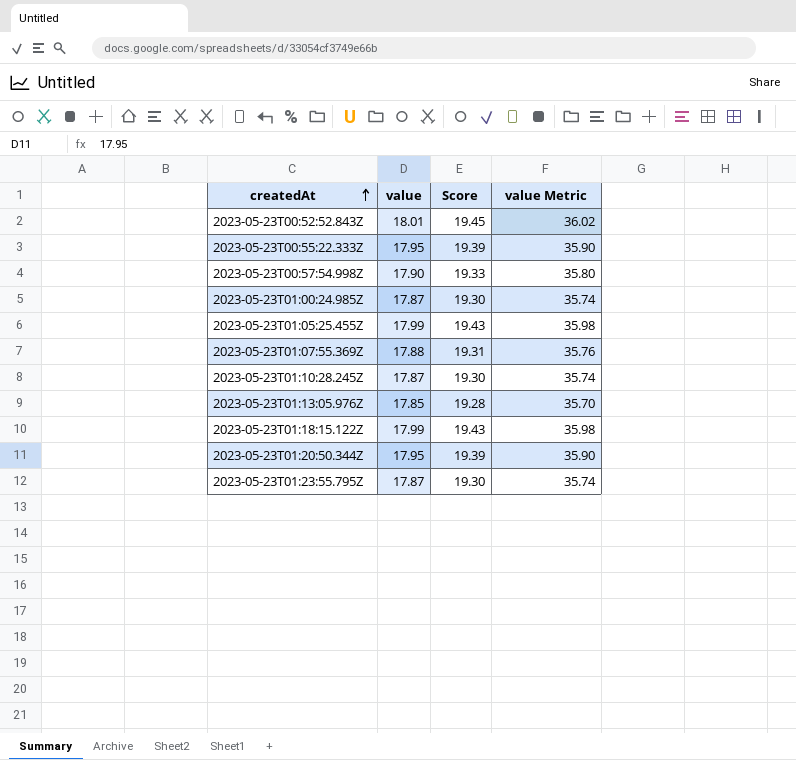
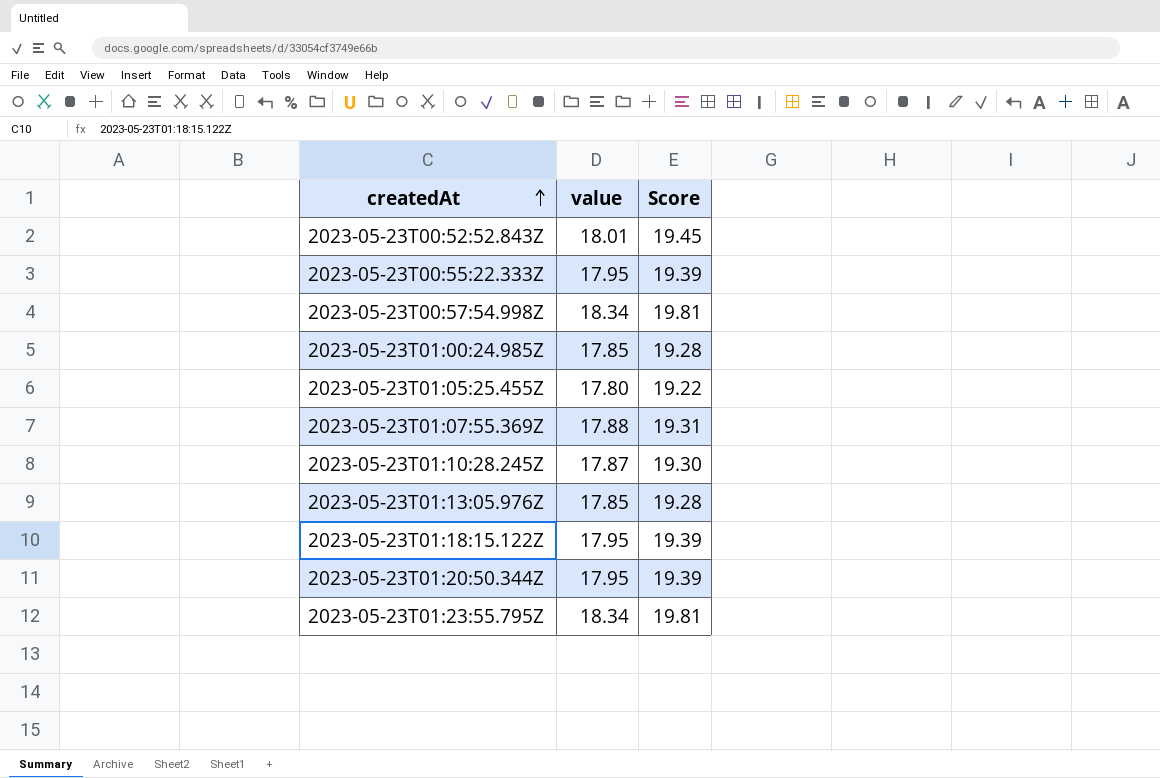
column value Metric | formula: [value] * 2 -> none
2023-05-23T00:57:54.998Z | value: 17.90 -> 18.34
2023-05-23T00:57:54.998Z | Score: 19.33 -> 19.81
2023-05-23T01:00:24.985Z | value: 17.87 -> 17.85
2023-05-23T01:00:24.985Z | Score: 19.30 -> 19.28
2023-05-23T01:05:25.455Z | value: 17.99 -> 17.80
2023-05-23T01:05:25.455Z | Score: 19.43 -> 19.22
2023-05-23T01:18:15.122Z | value: 17.99 -> 17.95
2023-05-23T01:18:15.122Z | Score: 19.43 -> 19.39
2023-05-23T01:23:55.795Z | value: 17.87 -> 18.34
2023-05-23T01:23:55.795Z | Score: 19.30 -> 19.81

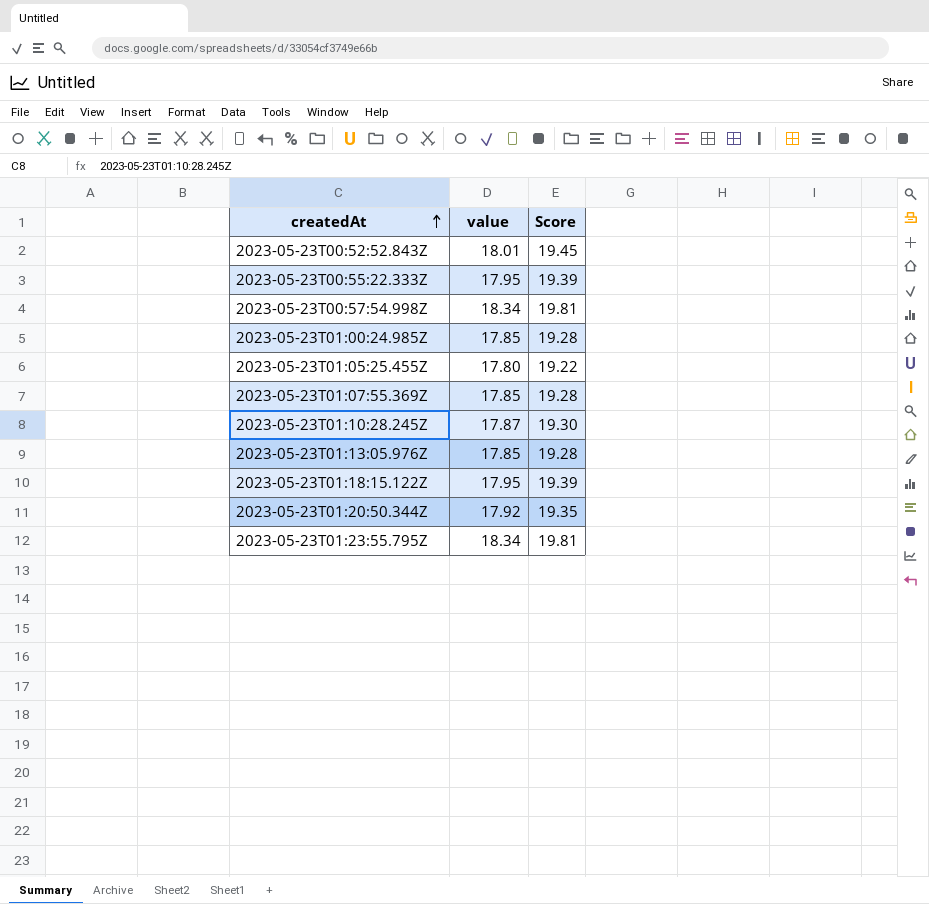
2023-05-23T01:07:55.369Z | value: 17.88 -> 17.85
2023-05-23T01:07:55.369Z | Score: 19.31 -> 19.28
2023-05-23T01:20:50.344Z | value: 17.95 -> 17.92
2023-05-23T01:20:50.344Z | Score: 19.39 -> 19.35

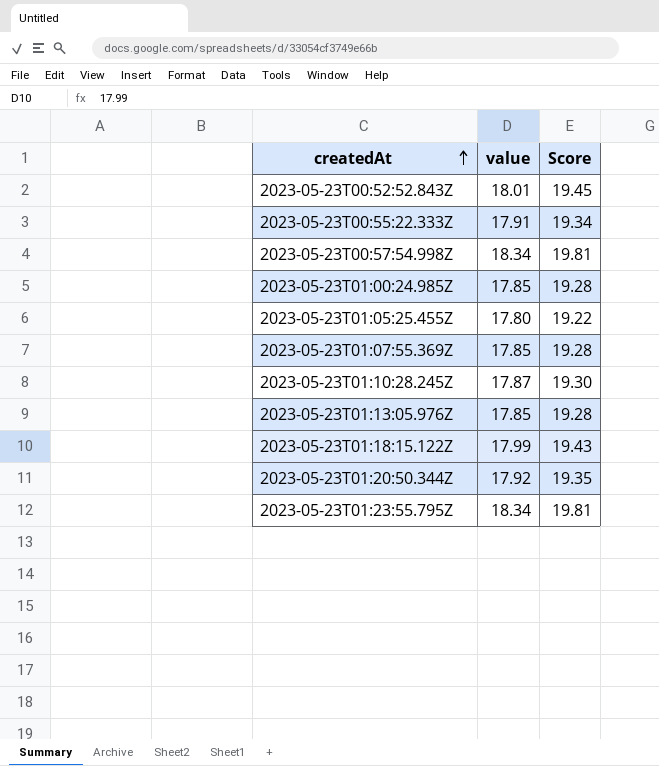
2023-05-23T00:55:22.333Z | value: 17.95 -> 17.91
2023-05-23T00:55:22.333Z | Score: 19.39 -> 19.34
2023-05-23T01:18:15.122Z | value: 17.95 -> 17.99
2023-05-23T01:18:15.122Z | Score: 19.39 -> 19.43

